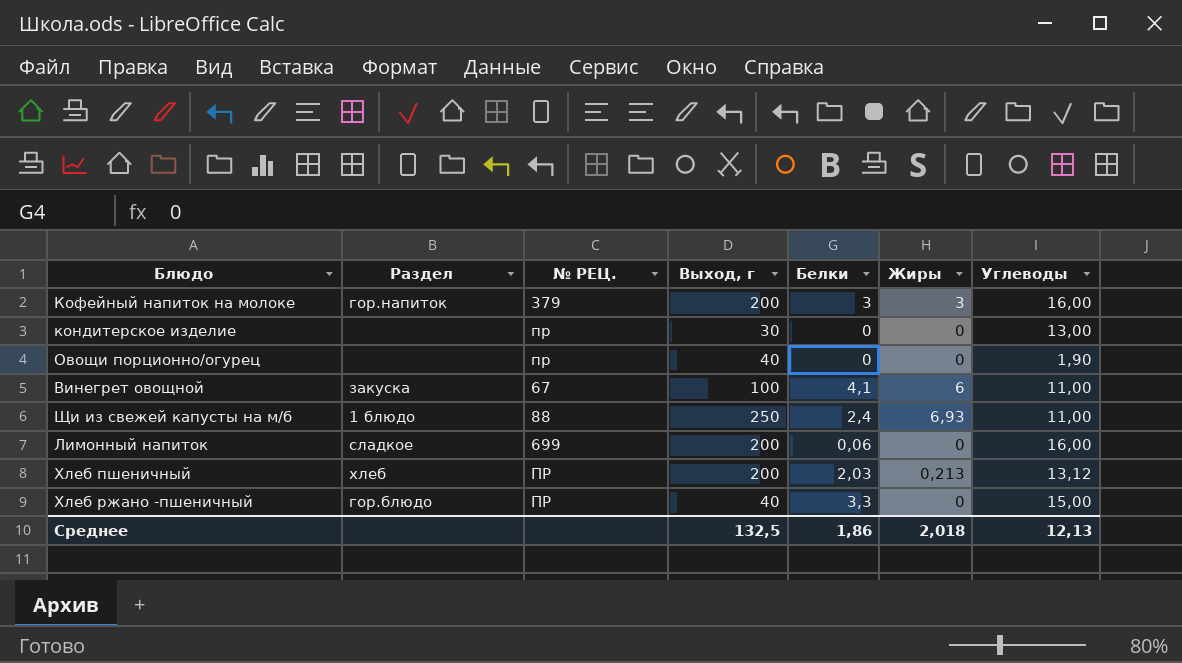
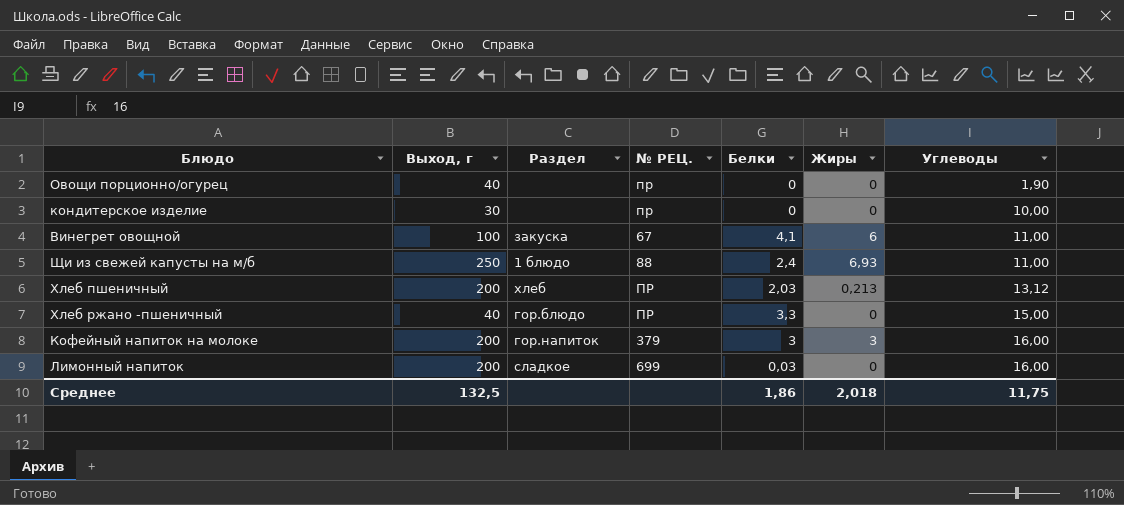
row order: none -> Углеводы ascending
column Выход, г | position: 4 -> 2
кондитерское изделие | Углеводы: 13,00 -> 10,00
Лимонный напиток | Белки: 0,06 -> 0,03
Среднее | Углеводы: 12,13 -> 11,75

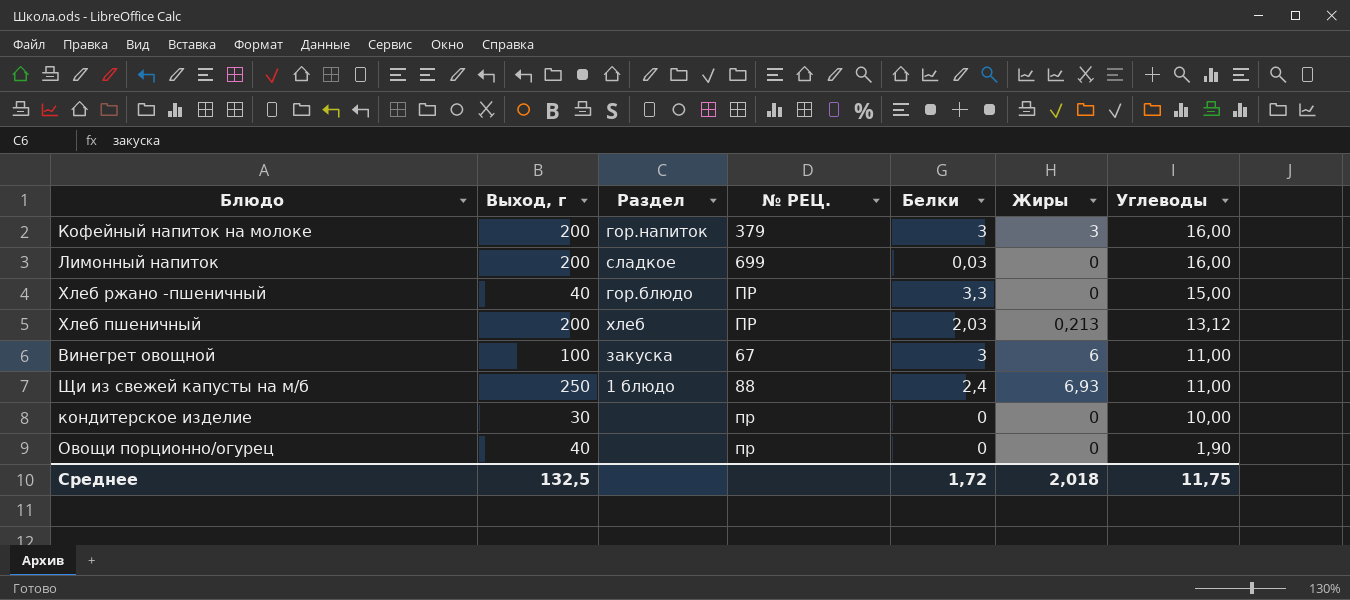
row order: Углеводы ascending -> Углеводы descending
Винегрет овощной | Белки: 4,1 -> 3
Среднее | Белки: 1,86 -> 1,72

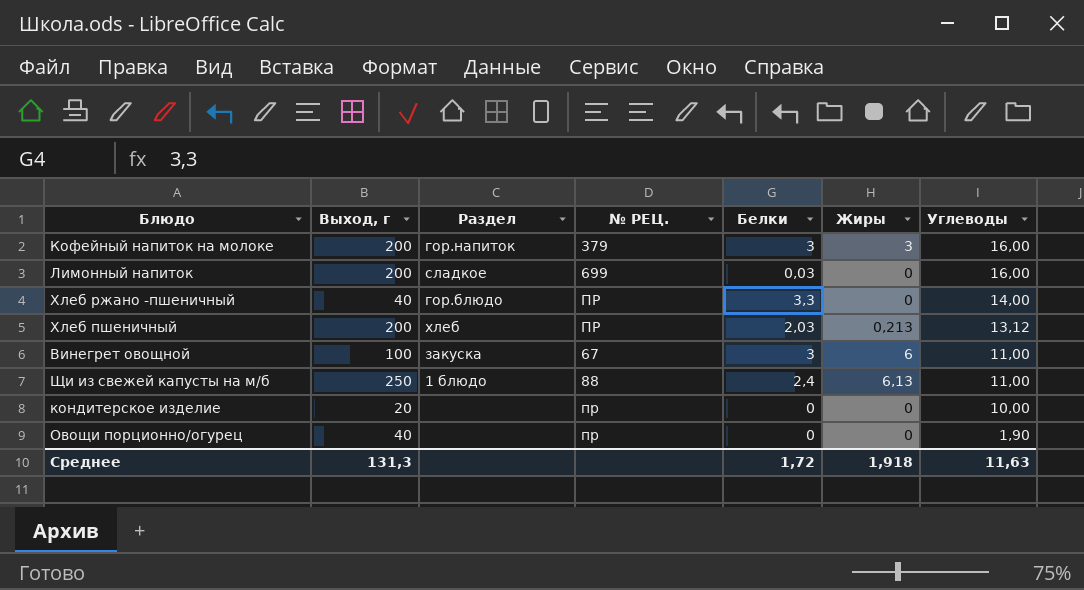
Хлеб ржано -пшеничный | Углеводы: 15,00 -> 14,00
Щи из свежей капусты на м/б | Жиры: 6,93 -> 6,13
кондитерское изделие | Выход, г: 30 -> 20
Среднее | Выход, г: 132,5 -> 131,3
Среднее | Жиры: 2,018 -> 1,918
Среднее | Углеводы: 11,75 -> 11,63

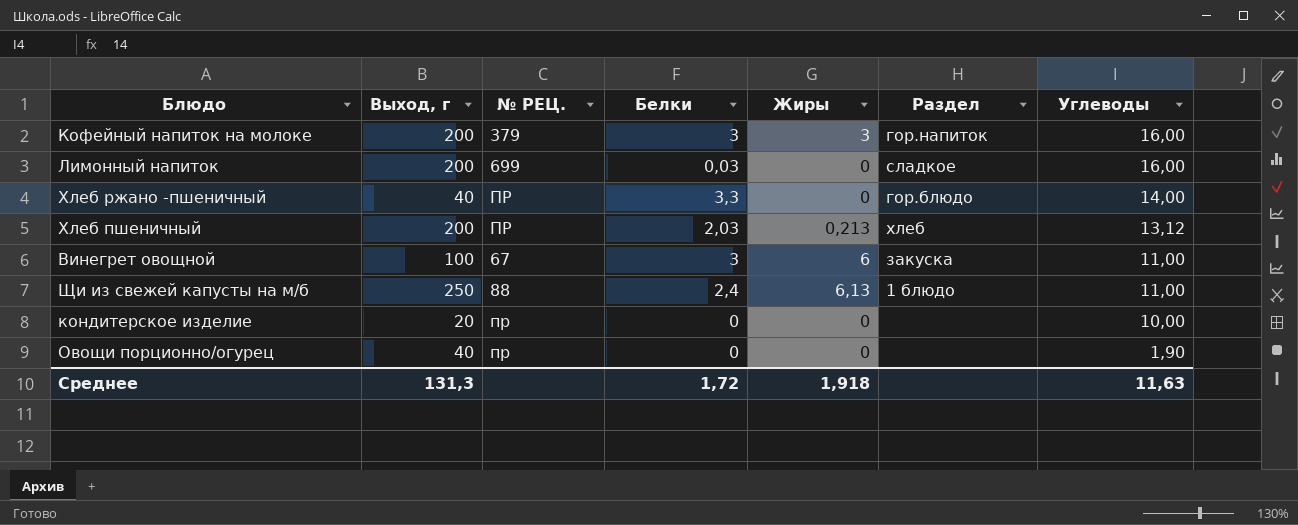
column Раздел | position: 3 -> 6

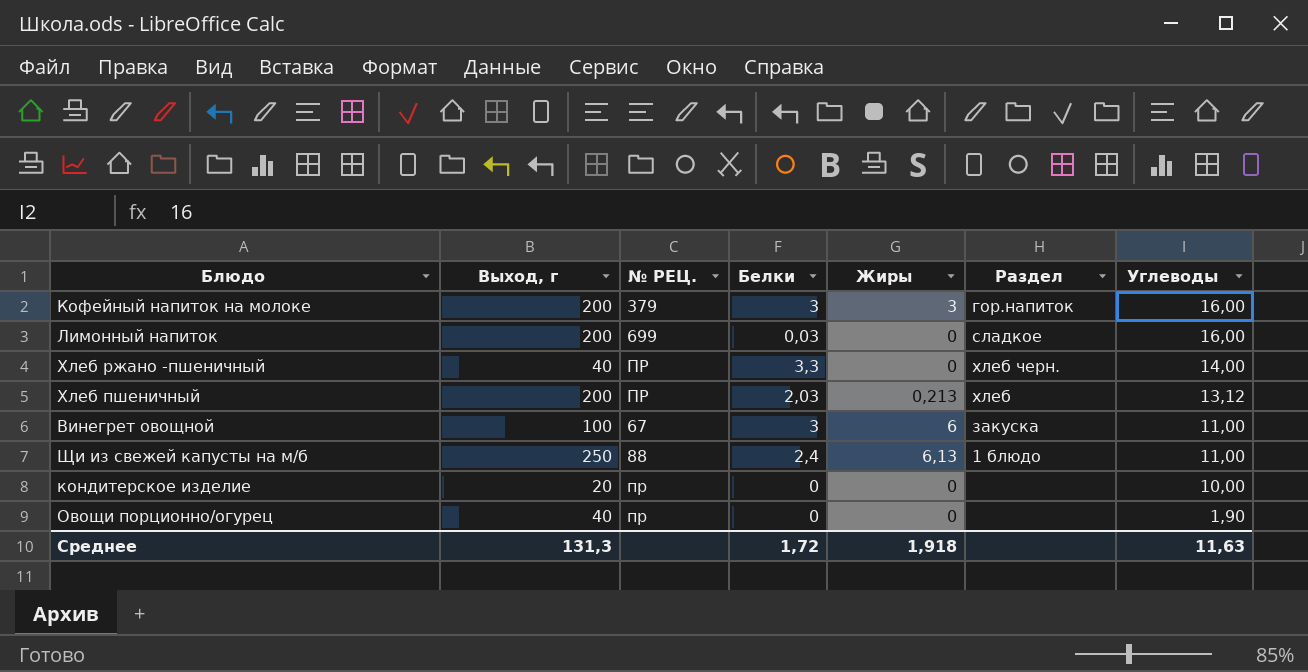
Хлеб ржано -пшеничный | Раздел: гор.блюдо -> хлеб черн.

